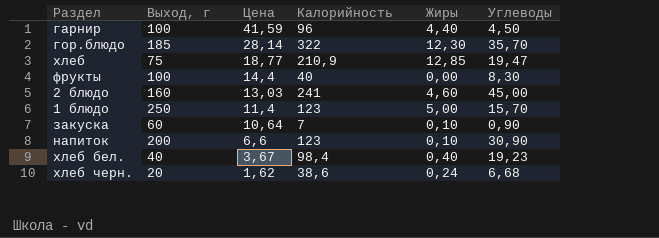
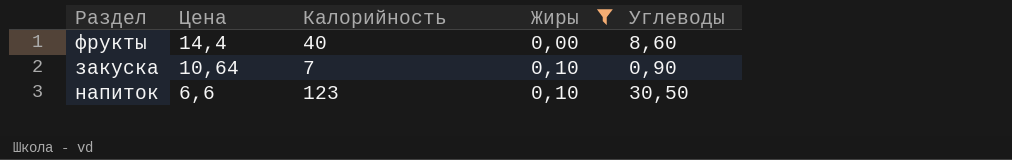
filter: none -> Жиры <= 0,10
column Выход, г | position: 2 -> none
фрукты | Углеводы: 8,30 -> 8,60
напиток | Углеводы: 30,90 -> 30,50

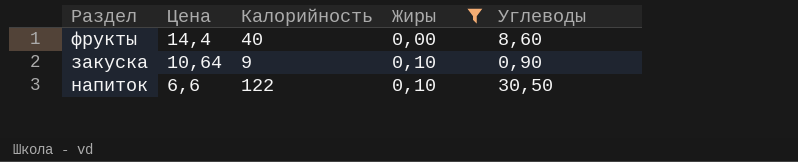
закуска | Калорийность: 7 -> 9
напиток | Калорийность: 123 -> 122

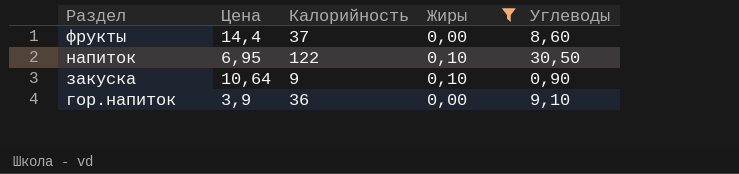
row order: Цена descending -> Раздел descending
фрукты | Калорийность: 40 -> 37
напиток | Цена: 6,6 -> 6,95
row гор.напиток: none -> 3,9 | 36 | 0,00 | 9,10

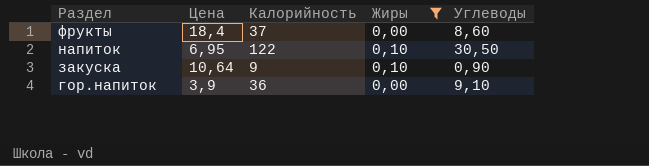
фрукты | Цена: 14,4 -> 18,4

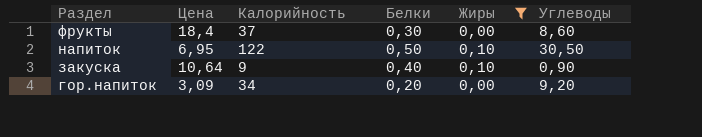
column Белки | position: none -> 4
гор.напиток | Цена: 3,9 -> 3,09
гор.напиток | Калорийность: 36 -> 34
гор.напиток | Углеводы: 9,10 -> 9,20

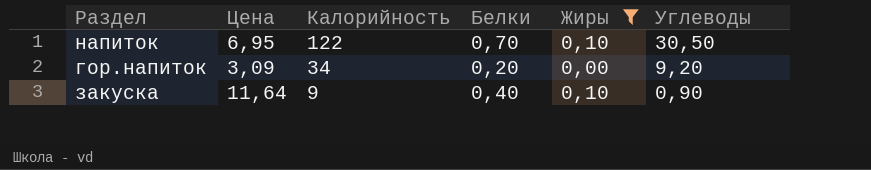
row order: Раздел descending -> Калорийность descending
row фрукты: 18,4 | 37 | 0,30 | 0,00 | 8,60 -> none
напиток | Белки: 0,50 -> 0,70
закуска | Цена: 10,64 -> 11,64

